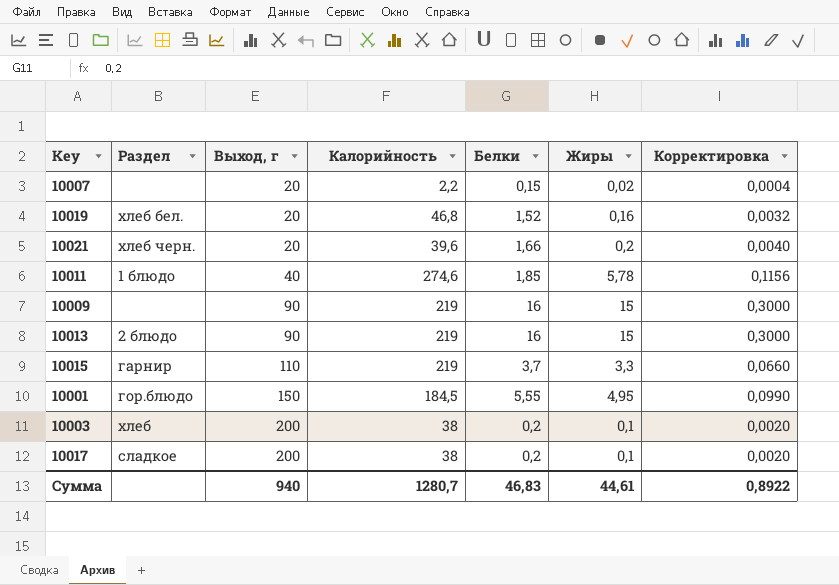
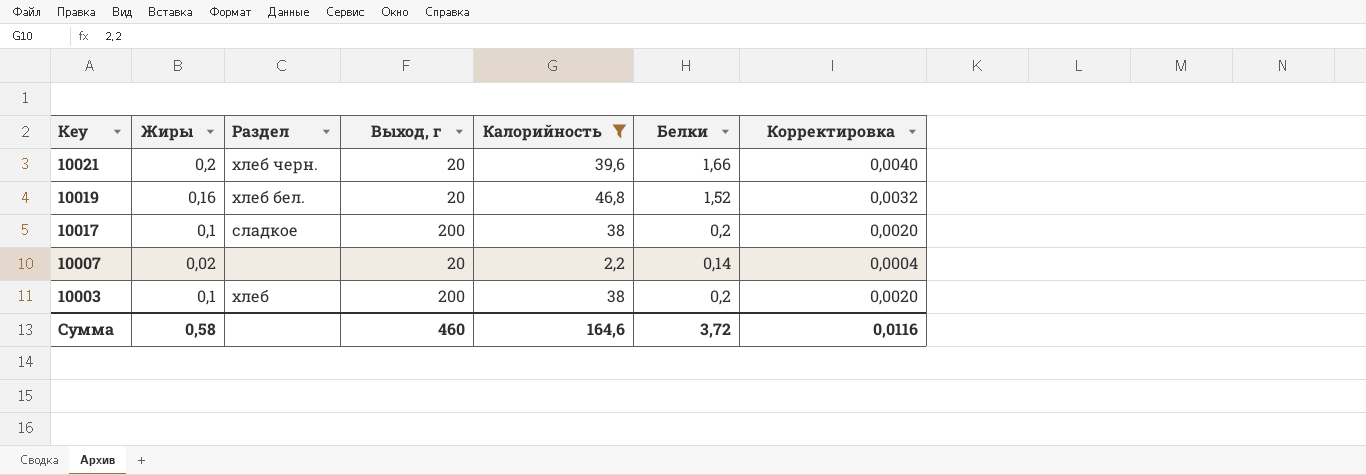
filter: none -> Калорийность <= 46,8
row order: Выход, г ascending -> Key descending
column Жиры | position: 6 -> 2
10007 | Белки: 0,15 -> 0,14
Сумма | Жиры: 44,61 -> 0,58
Сумма | Выход, г: 940 -> 460
Сумма | Калорийность: 1280,7 -> 164,6
Сумма | Белки: 46,83 -> 3,72
Сумма | Корректировка: 0,8922 -> 0,0116

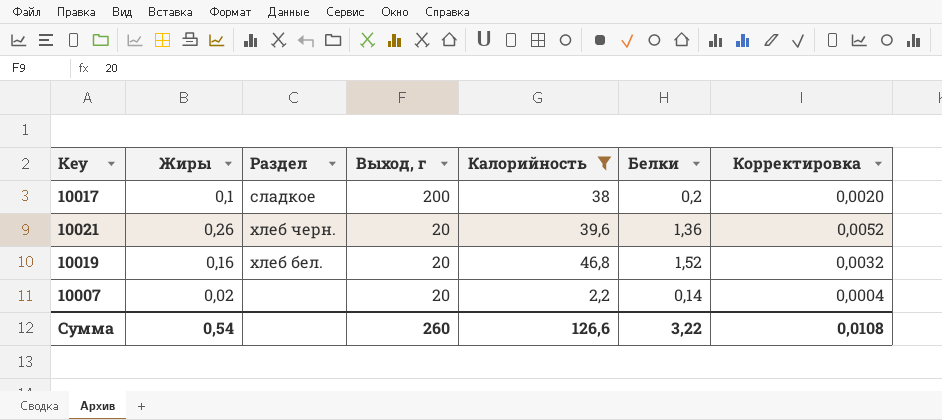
row order: Key descending -> Выход, г descending
row 10003: 0,1 | хлеб | 200 | 38 | 0,2 | 0,0020 -> none
10021 | Жиры: 0,2 -> 0,26
10021 | Белки: 1,66 -> 1,36
10021 | Корректировка: 0,0040 -> 0,0052
Сумма | Жиры: 0,58 -> 0,54
Сумма | Выход, г: 460 -> 260
Сумма | Калорийность: 164,6 -> 126,6
Сумма | Белки: 3,72 -> 3,22
Сумма | Корректировка: 0,0116 -> 0,0108

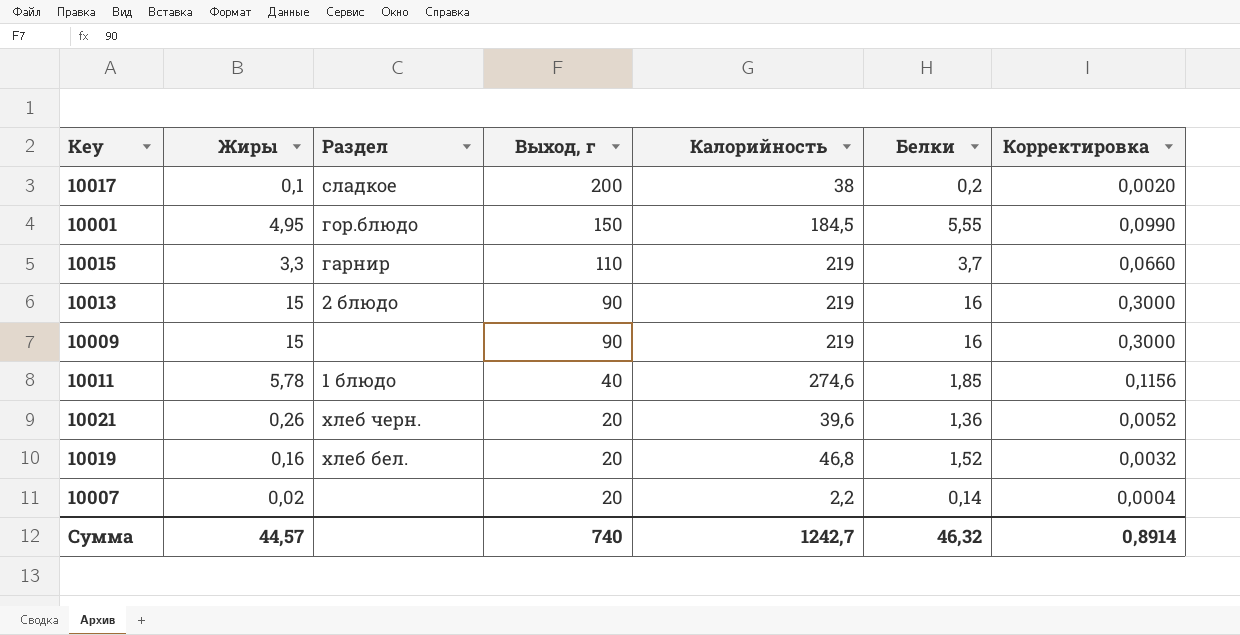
filter: Калорийность <= 46,8 -> none
Сумма | Жиры: 0,54 -> 44,57
Сумма | Выход, г: 260 -> 740
Сумма | Калорийность: 126,6 -> 1242,7
Сумма | Белки: 3,22 -> 46,32
Сумма | Корректировка: 0,0108 -> 0,8914

